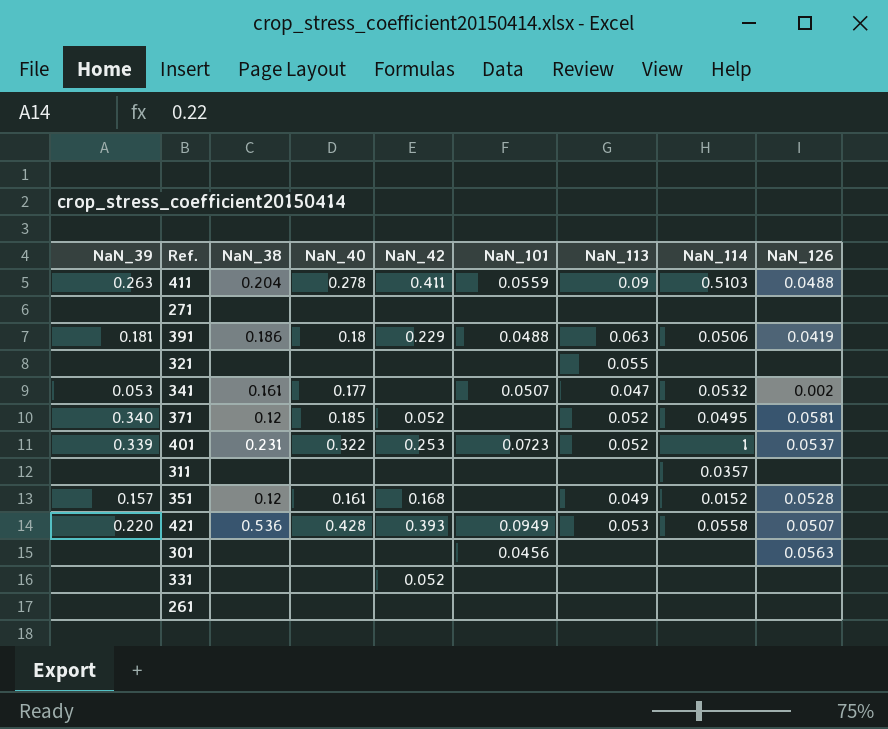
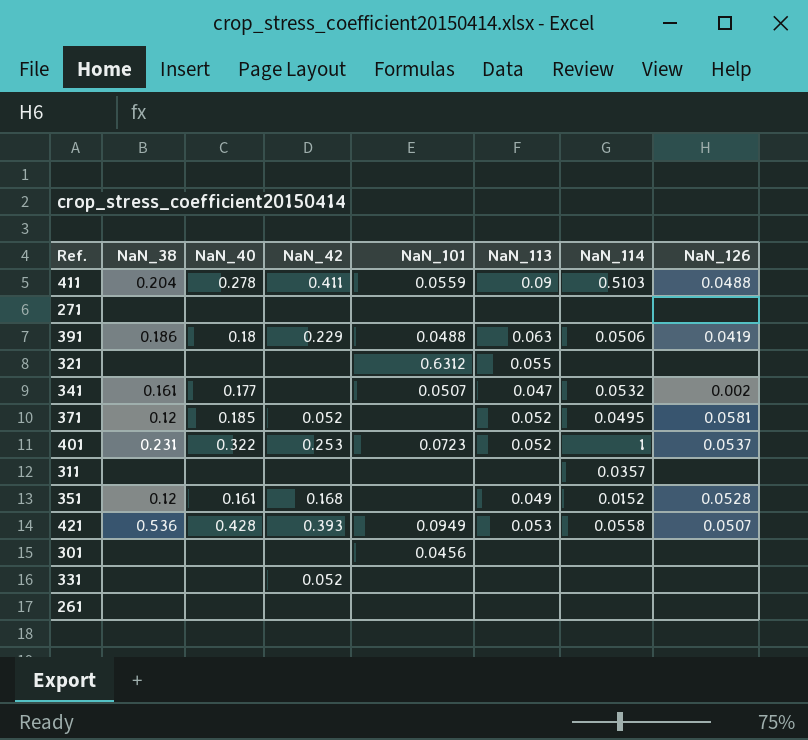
column NaN_39 | position: 1 -> none
321 | NaN_101: none -> 0.6312
301 | NaN_126: 0.0563 -> none

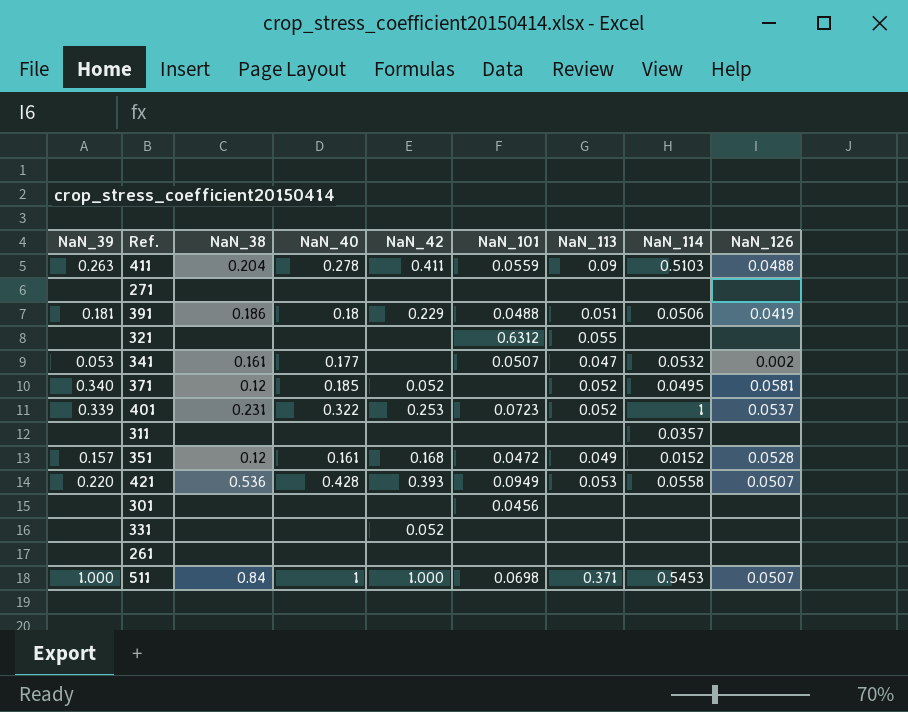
column NaN_39 | position: none -> 1
391 | NaN_113: 0.063 -> 0.051
351 | NaN_101: none -> 0.0472
row 511: none -> 1.000 | 0.84 | 1 | 1.000 | 0.0698 | 0.371 | 0.5453 | 0.0507

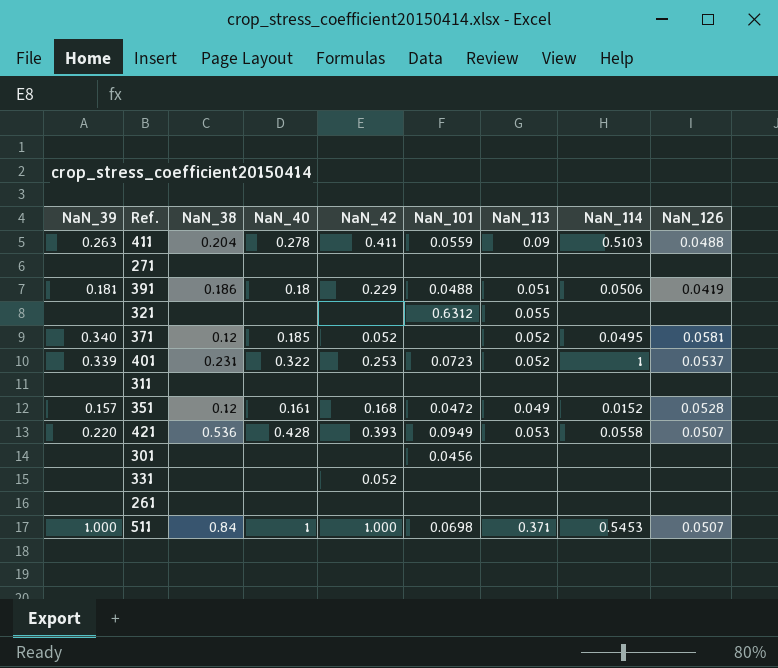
row 341: 0.053 | 0.161 | 0.177 | none | 0.0507 | 0.047 | 0.0532 | 0.002 -> none
311 | NaN_114: 0.0357 -> none

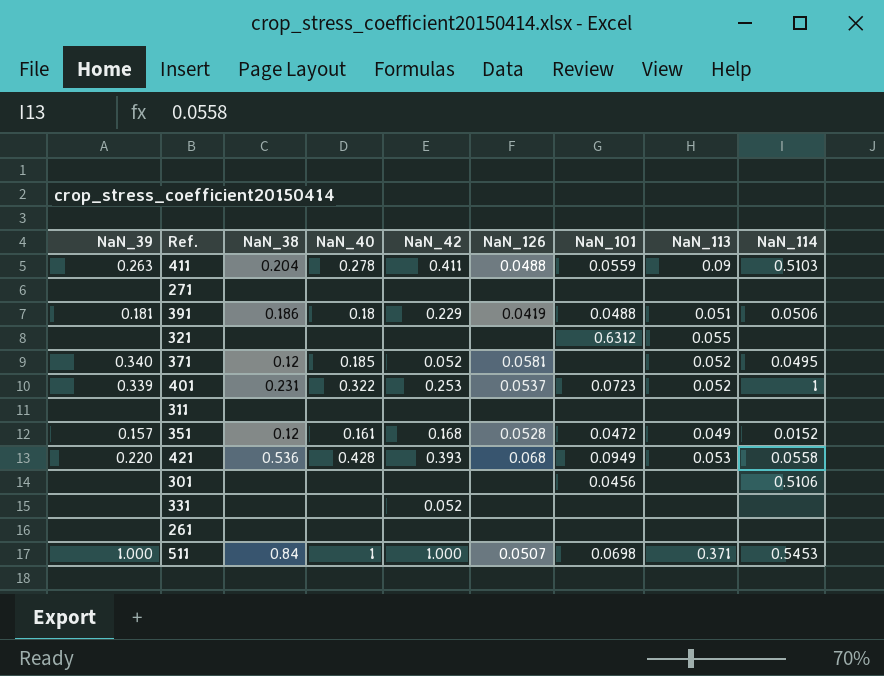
column NaN_126 | position: 9 -> 6
421 | NaN_126: 0.0507 -> 0.068
301 | NaN_114: none -> 0.5106

